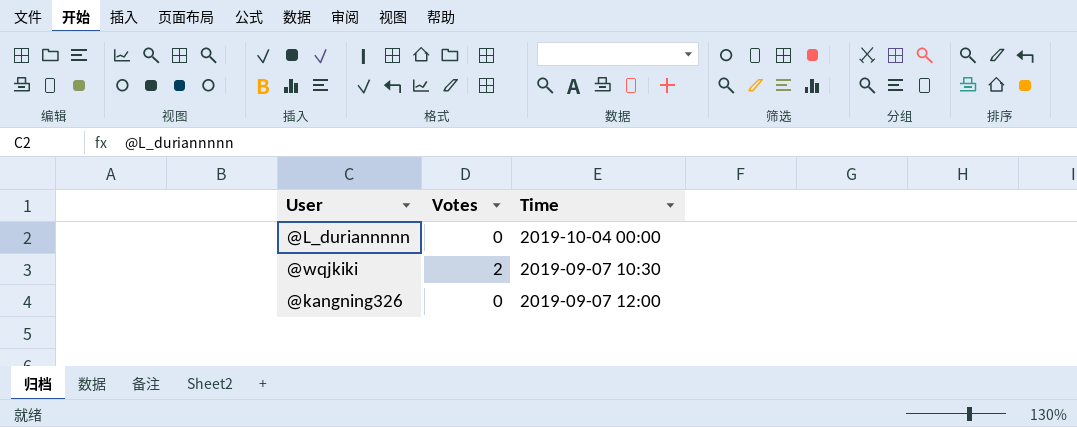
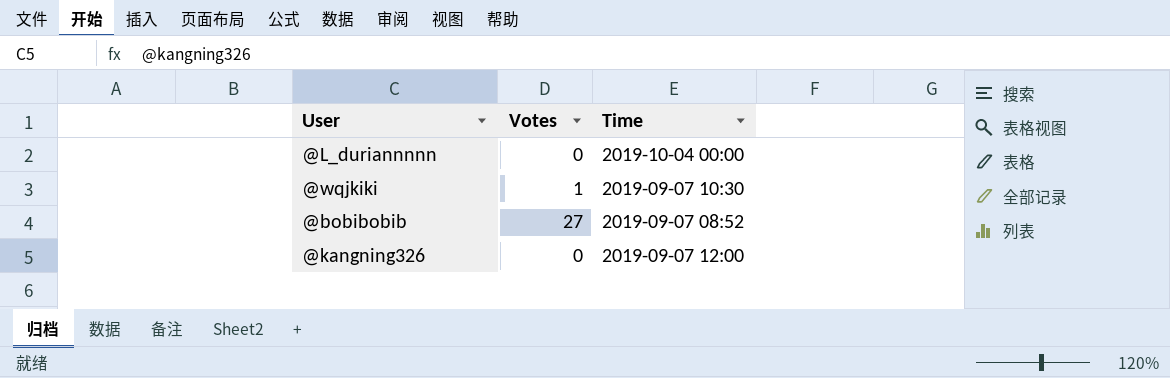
@wqjkiki | Votes: 2 -> 1
row @bobibobib: none -> 27 | 2019-09-07 08:52

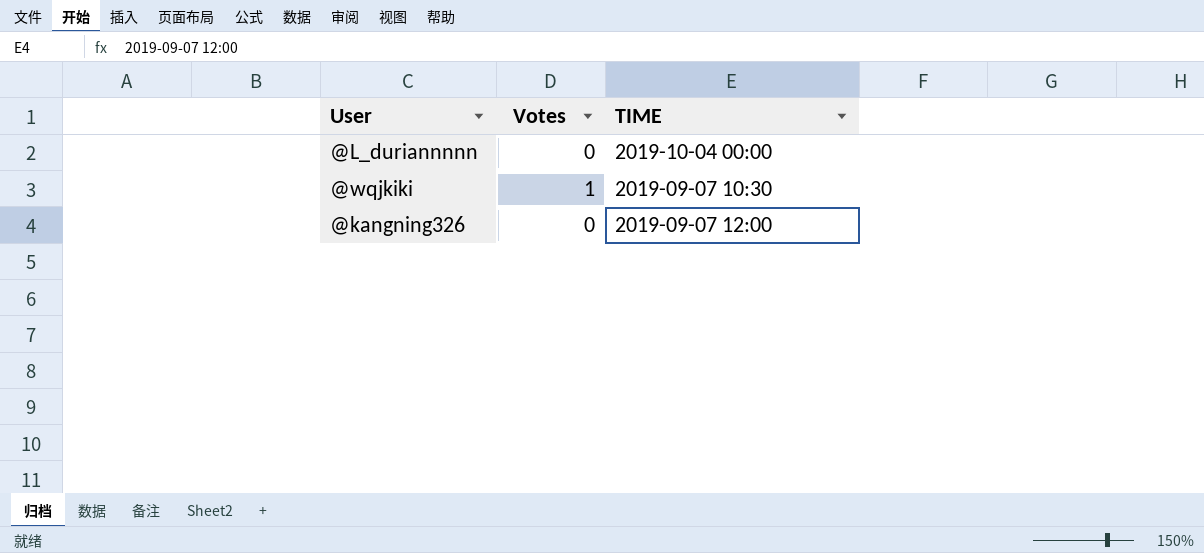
column name: Time -> TIME
row @bobibobib: 27 | 2019-09-07 08:52 -> none

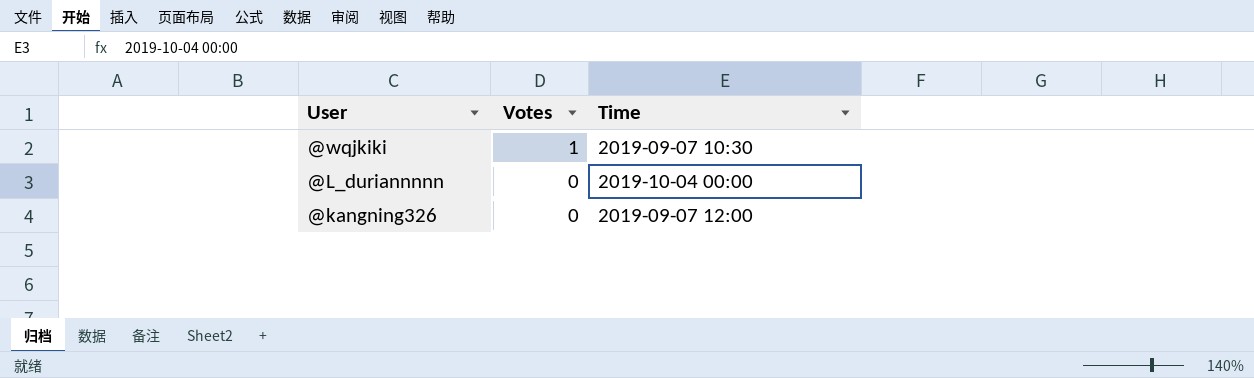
row order: none -> User descending
column name: TIME -> Time

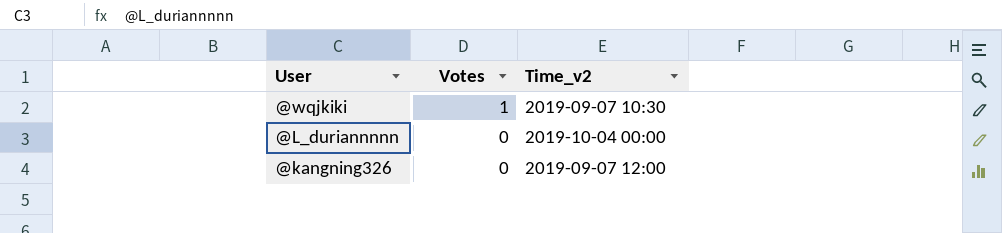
column name: Time -> Time_v2

